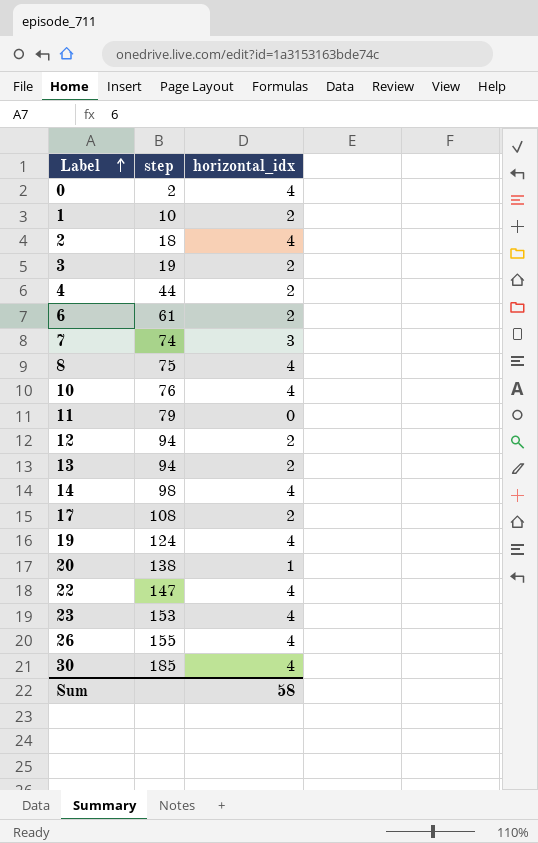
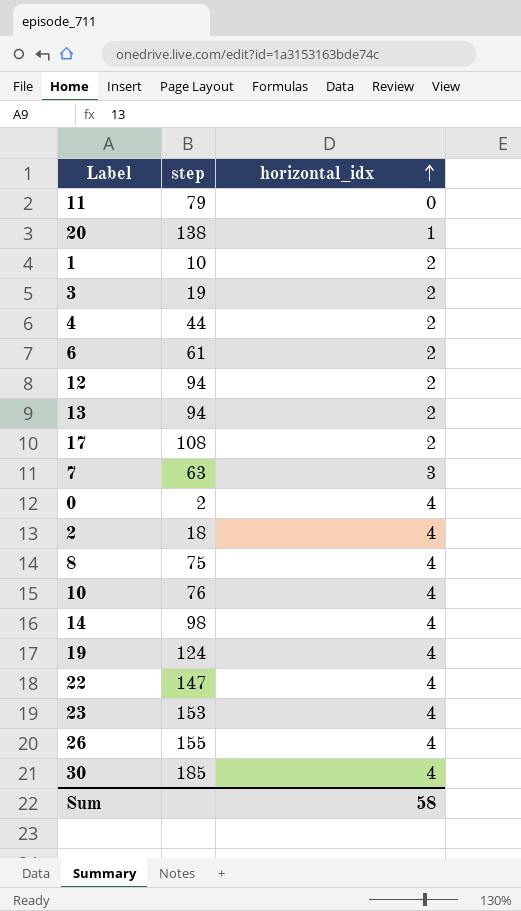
row order: Label ascending -> horizontal_idx ascending
7 | step: 74 -> 63

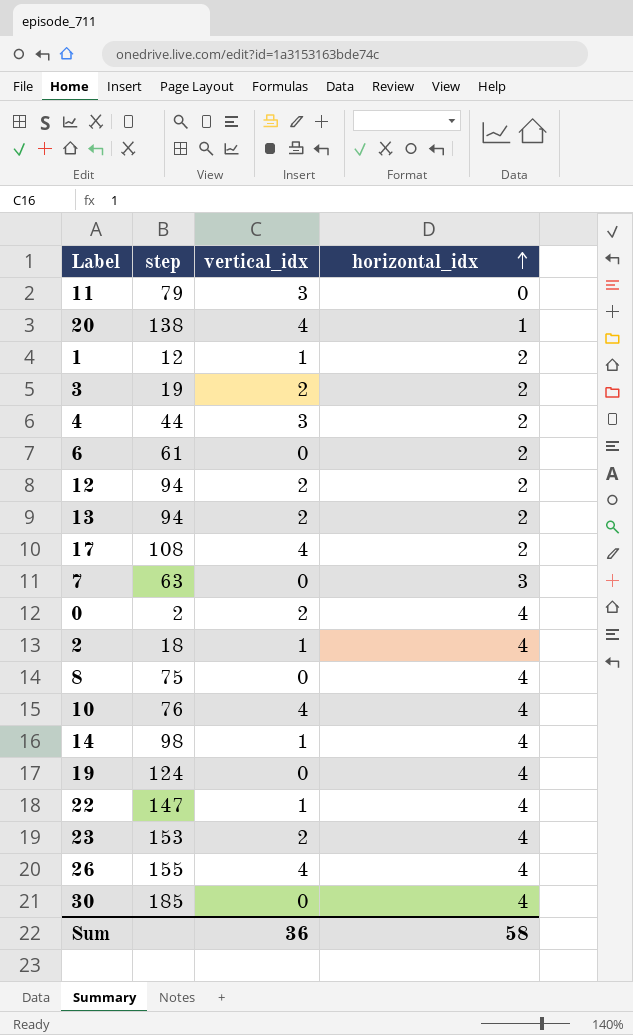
column vertical_idx | position: none -> 3
1 | step: 10 -> 12

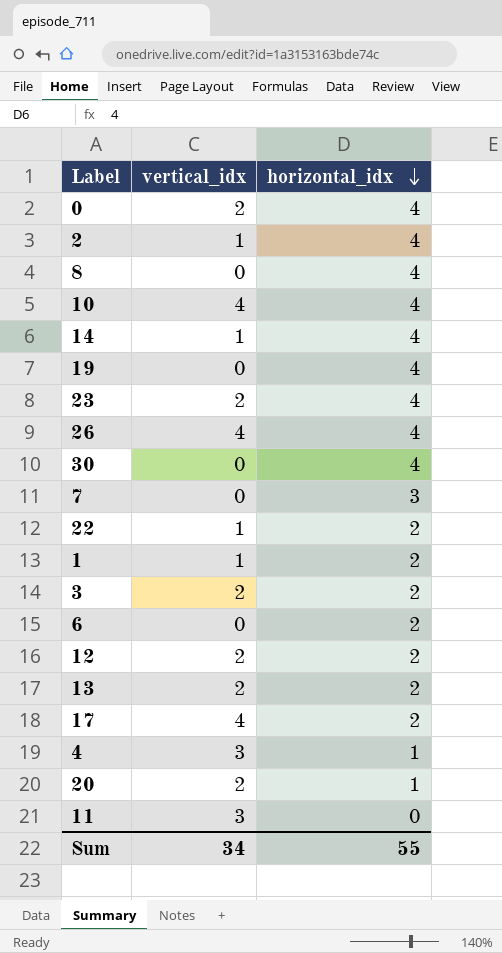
row order: horizontal_idx ascending -> horizontal_idx descending
column step | position: 2 -> none
22 | horizontal_idx: 4 -> 2
4 | horizontal_idx: 2 -> 1
20 | vertical_idx: 4 -> 2
Sum | vertical_idx: 36 -> 34
Sum | horizontal_idx: 58 -> 55

